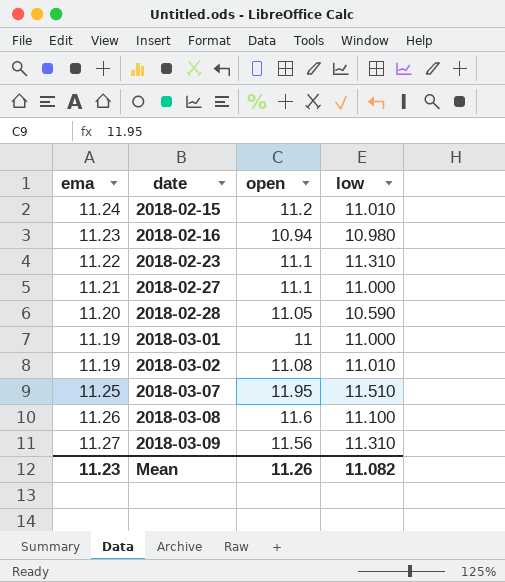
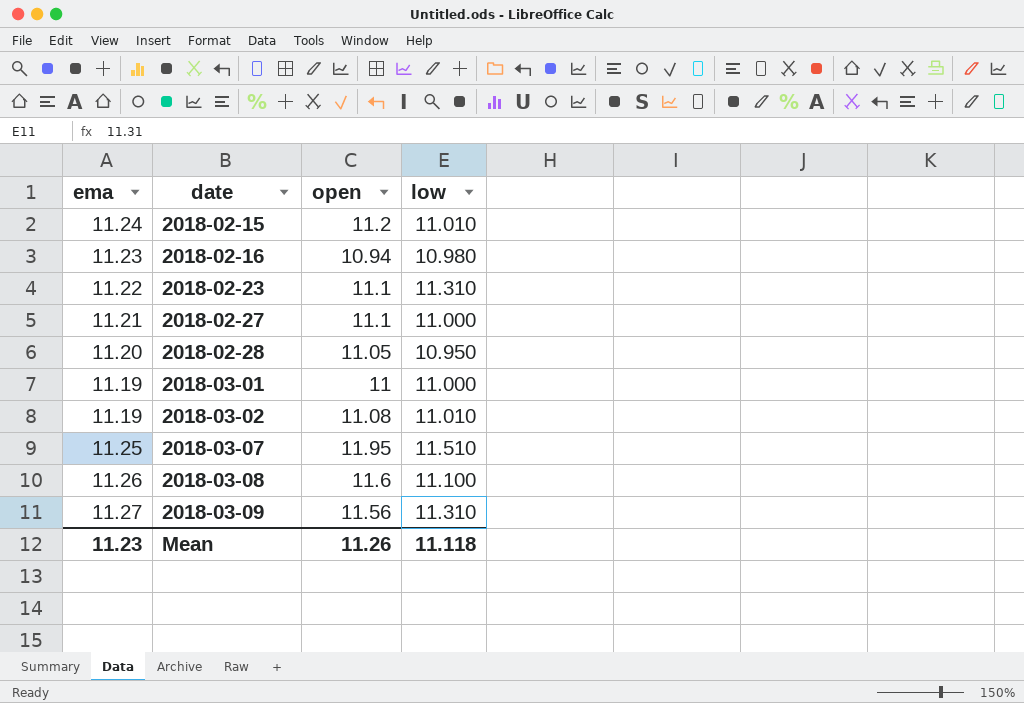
2018-02-28 | low: 10.590 -> 10.950
Mean | low: 11.082 -> 11.118

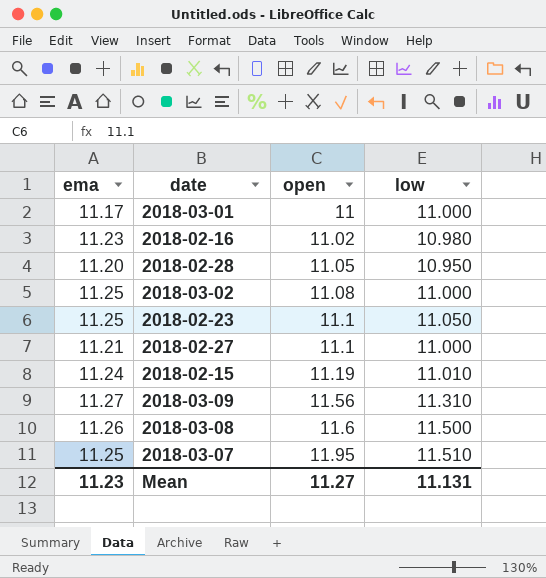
row order: date ascending -> open ascending
2018-03-01 | ema: 11.19 -> 11.17
2018-02-16 | open: 10.94 -> 11.02
2018-03-02 | ema: 11.19 -> 11.25
2018-03-02 | low: 11.010 -> 11.000
2018-02-23 | ema: 11.22 -> 11.25
2018-02-23 | low: 11.310 -> 11.050
2018-02-15 | open: 11.2 -> 11.19
2018-03-08 | low: 11.100 -> 11.500
Mean | open: 11.26 -> 11.27
Mean | low: 11.118 -> 11.131

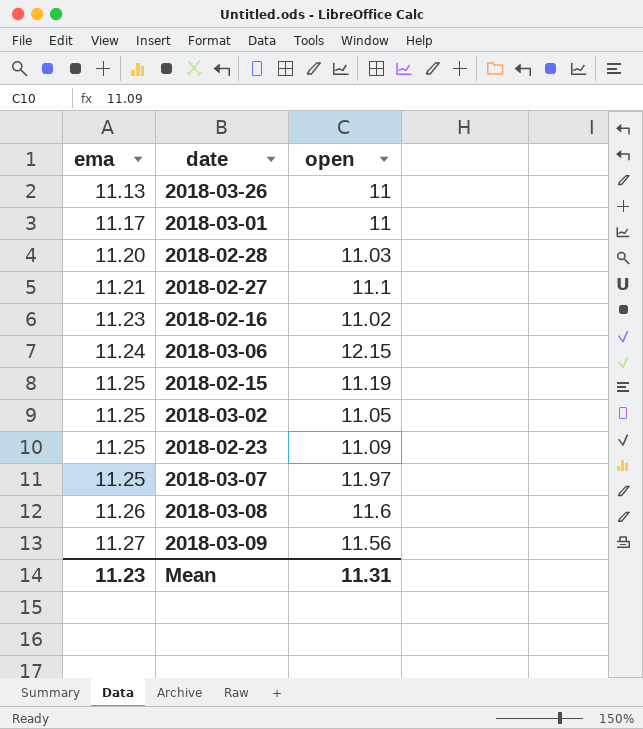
row order: open ascending -> ema ascending
column low | position: 4 -> none
row 2018-03-26: none -> 11.13 | 11
2018-02-28 | open: 11.05 -> 11.03
row 2018-03-06: none -> 11.24 | 12.15
2018-02-15 | ema: 11.24 -> 11.25
2018-03-02 | open: 11.08 -> 11.05
2018-02-23 | open: 11.1 -> 11.09
2018-03-07 | open: 11.95 -> 11.97
Mean | open: 11.27 -> 11.31

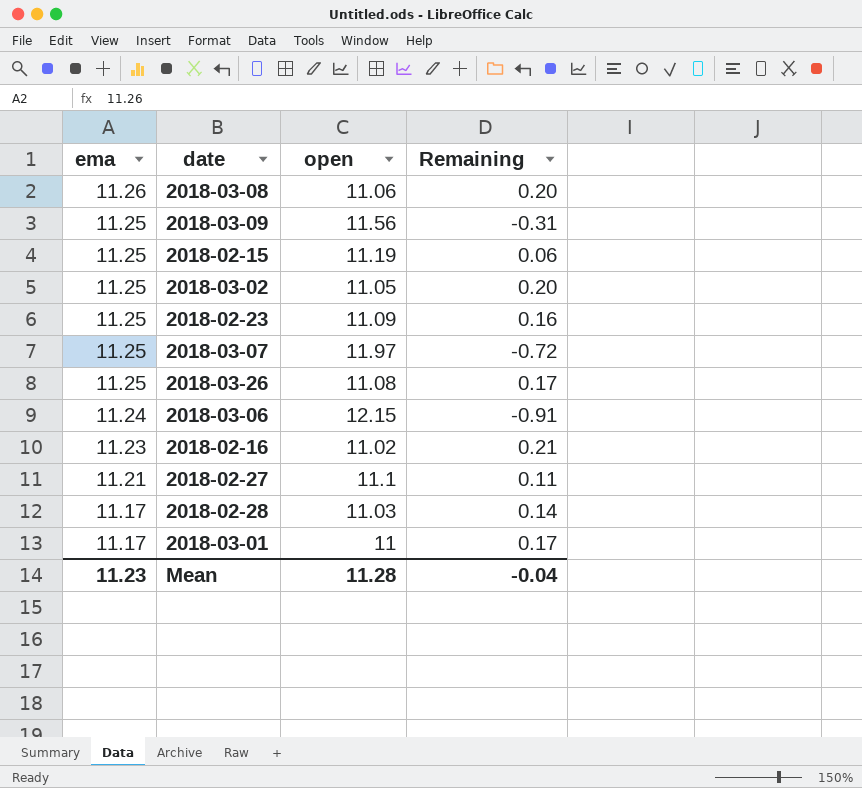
row order: ema ascending -> ema descending
column Remaining | formula: none -> [ema] - [open]
2018-03-08 | open: 11.6 -> 11.06
2018-03-09 | ema: 11.27 -> 11.25
2018-03-26 | ema: 11.13 -> 11.25
2018-03-26 | open: 11 -> 11.08
2018-02-28 | ema: 11.20 -> 11.17
Mean | open: 11.31 -> 11.28

